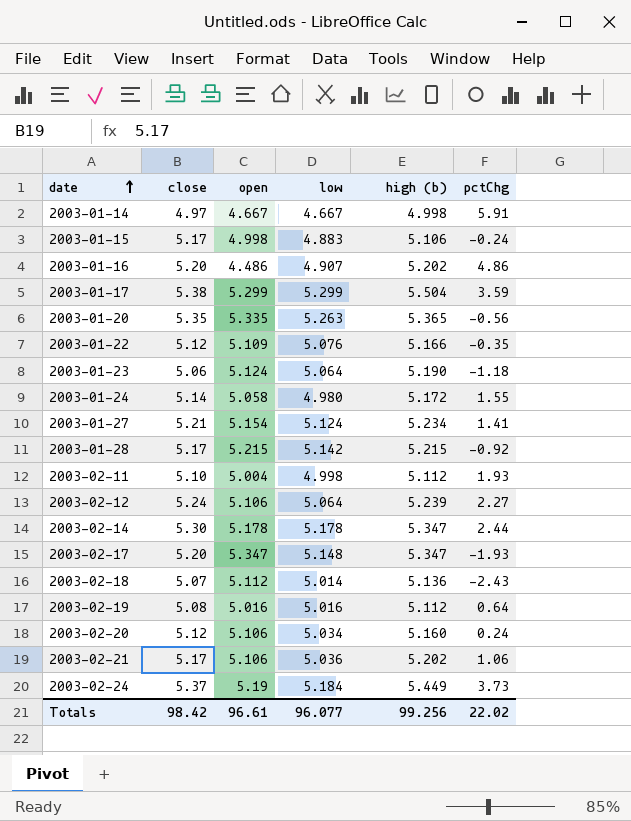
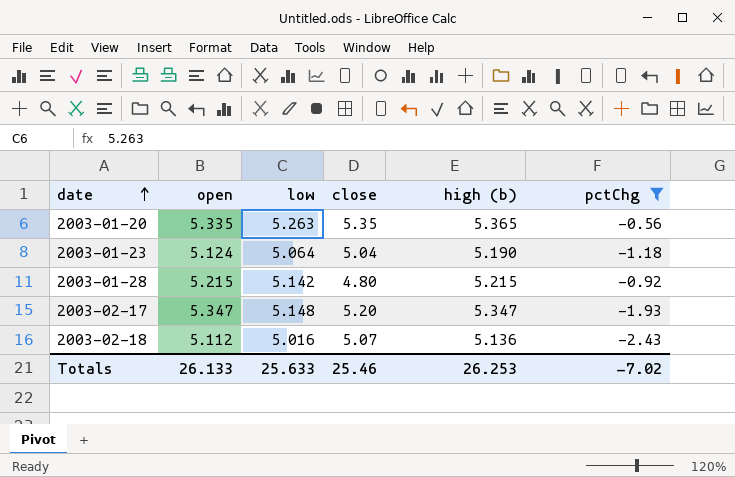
filter: none -> pctChg <= -0.56
column close | position: 2 -> 4
2003-01-23 | close: 5.06 -> 5.04
2003-01-28 | close: 5.17 -> 4.80
2003-02-18 | low: 5.014 -> 5.016
Totals | open: 96.61 -> 26.133
Totals | low: 96.077 -> 25.633
Totals | close: 98.42 -> 25.46
Totals | high (b): 99.256 -> 26.253
Totals | pctChg: 22.02 -> -7.02

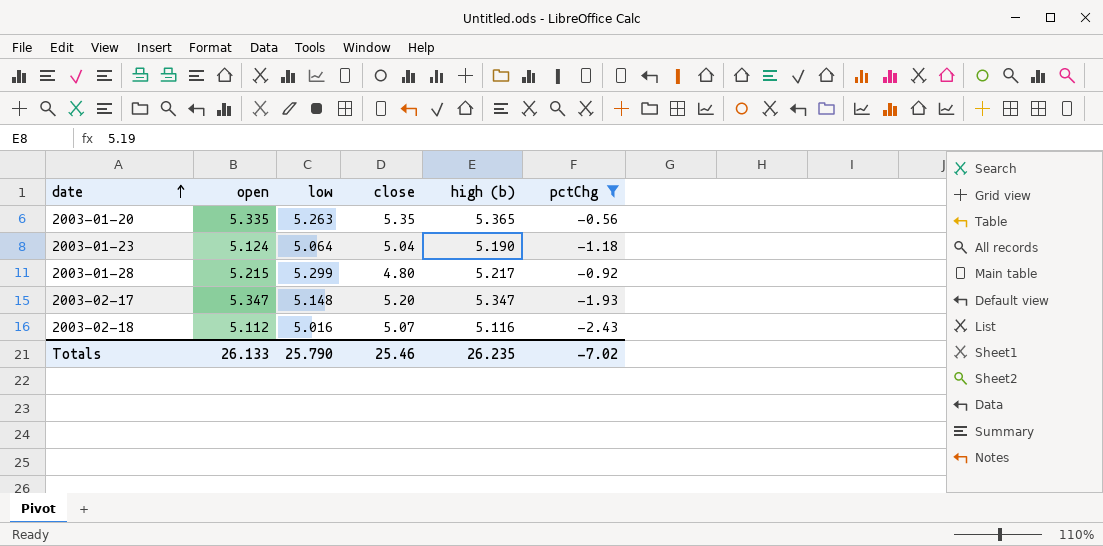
2003-01-28 | low: 5.142 -> 5.299
2003-01-28 | high (b): 5.215 -> 5.217
2003-02-18 | high (b): 5.136 -> 5.116
Totals | low: 25.633 -> 25.790
Totals | high (b): 26.253 -> 26.235

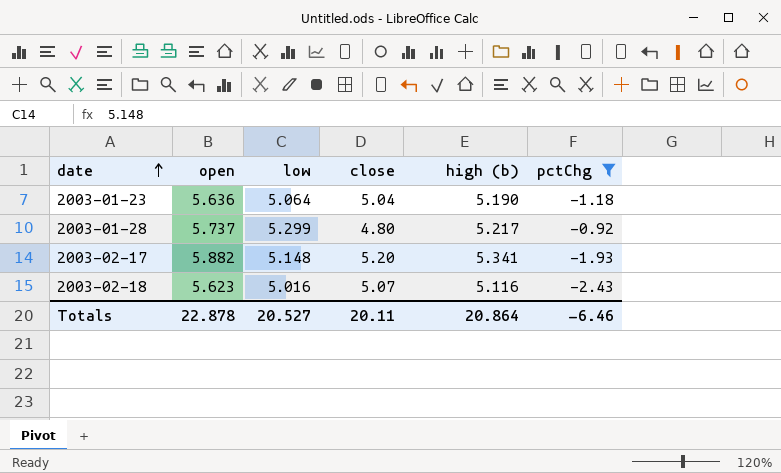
row 2003-01-20: 5.335 | 5.263 | 5.35 | 5.365 | -0.56 -> none
2003-01-23 | open: 5.124 -> 5.636
2003-01-28 | open: 5.215 -> 5.737
2003-02-17 | open: 5.347 -> 5.882
2003-02-17 | high (b): 5.347 -> 5.341
2003-02-18 | open: 5.112 -> 5.623
Totals | open: 26.133 -> 22.878
Totals | low: 25.790 -> 20.527
Totals | close: 25.46 -> 20.11
Totals | high (b): 26.235 -> 20.864
Totals | pctChg: -7.02 -> -6.46

